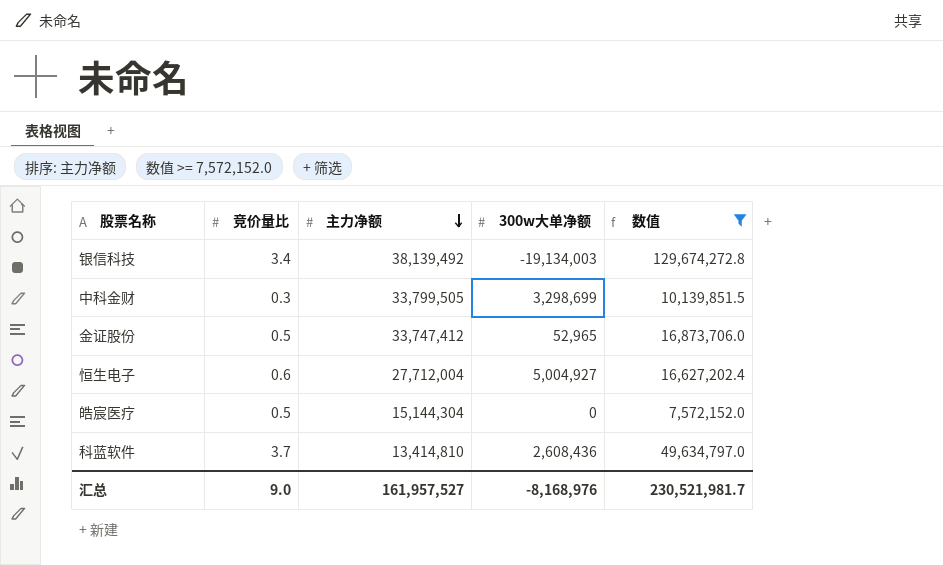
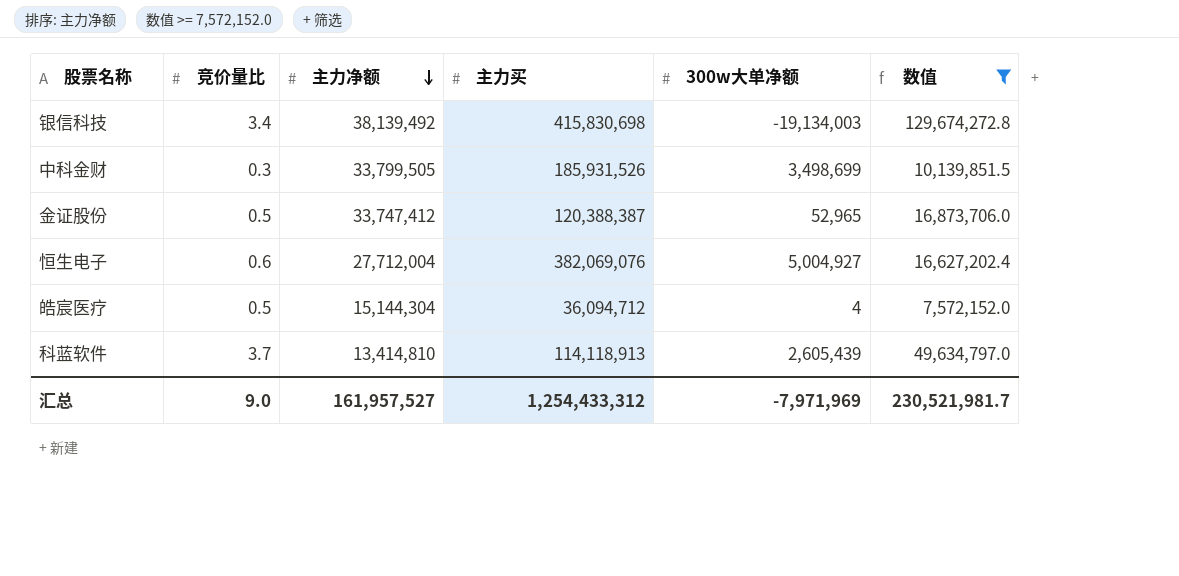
column 主力买 | position: none -> 4
中科金财 | 300w大单净额: 3,298,699 -> 3,498,699
皓宸医疗 | 300w大单净额: 0 -> 4
科蓝软件 | 300w大单净额: 2,608,436 -> 2,605,439
汇总 | 300w大单净额: -8,168,976 -> -7,971,969

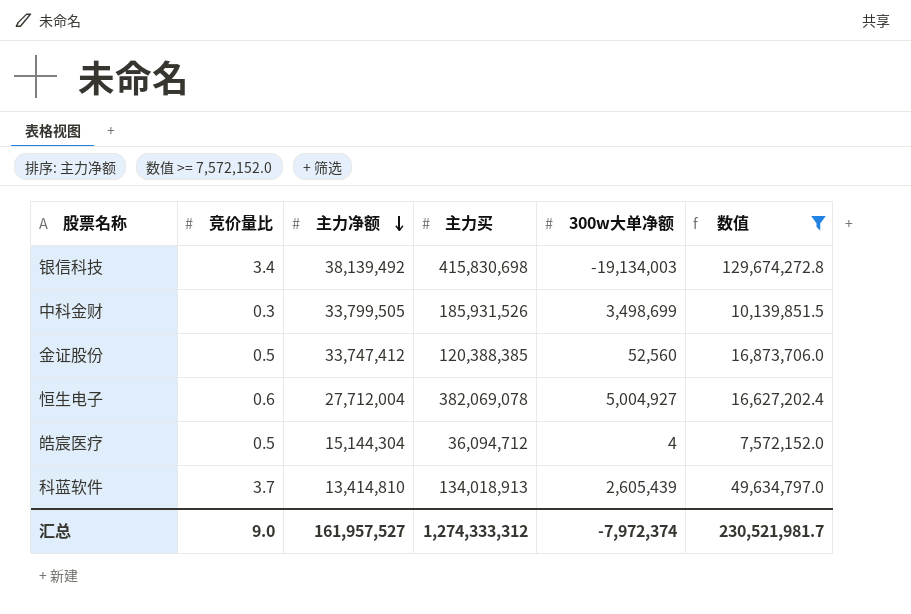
金证股份 | 主力买: 120,388,387 -> 120,388,385
金证股份 | 300w大单净额: 52,965 -> 52,560
恒生电子 | 主力买: 382,069,076 -> 382,069,078
科蓝软件 | 主力买: 114,118,913 -> 134,018,913
汇总 | 主力买: 1,254,433,312 -> 1,274,333,312
汇总 | 300w大单净额: -7,971,969 -> -7,972,374

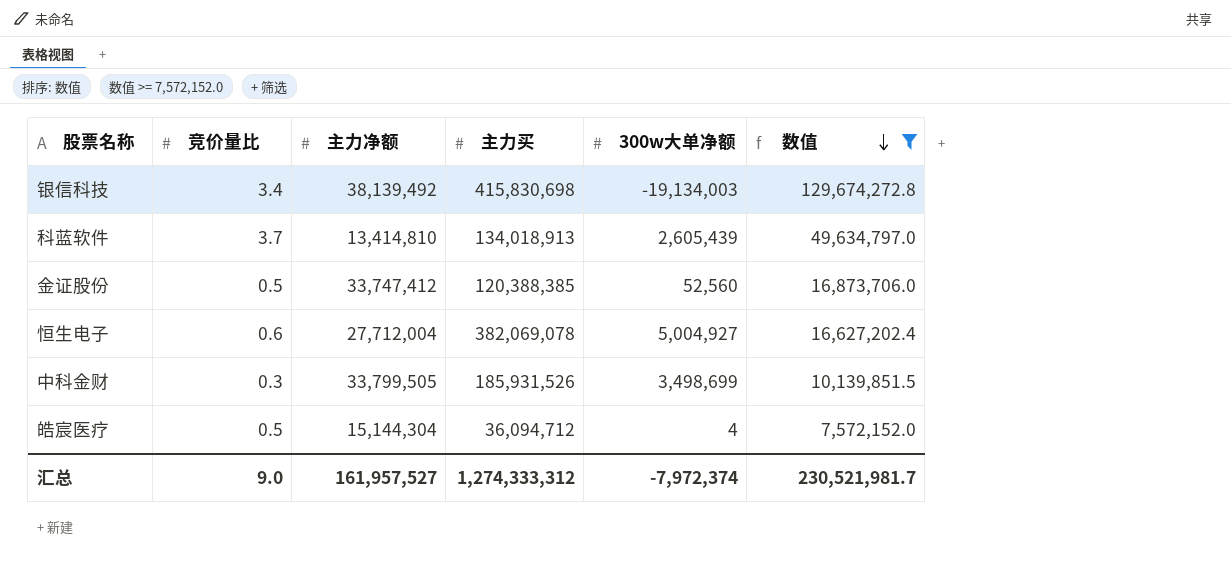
row order: 主力净额 descending -> 数值 descending

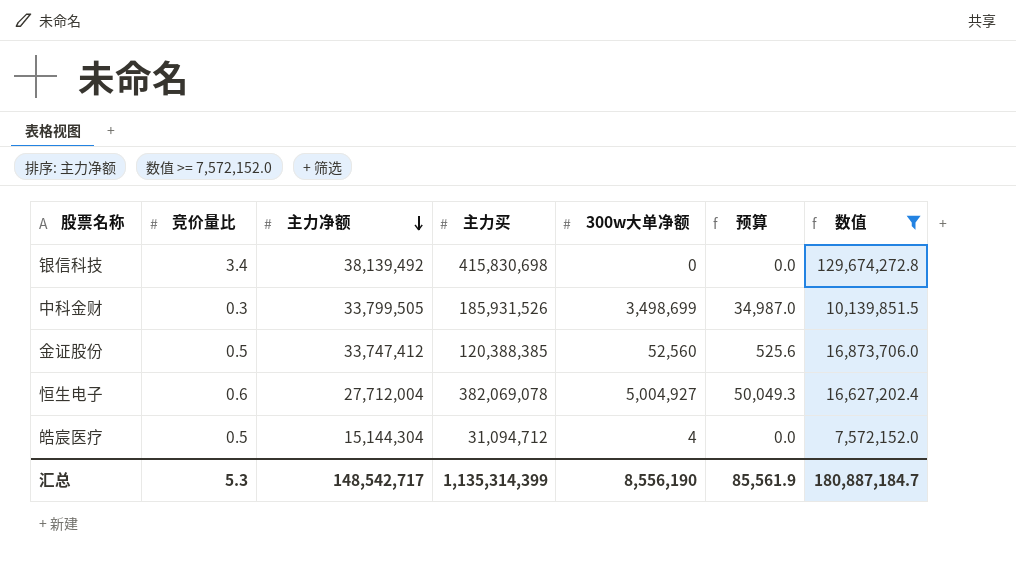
row order: 数值 descending -> 主力净额 descending
column 预算 | formula: none -> [300w大单净额] * 0.01
row 科蓝软件: 3.7 | 13,414,810 | 134,018,913 | 2,605,439 | 49,634,797.0 -> none
银信科技 | 300w大单净额: -19,134,003 -> 0
皓宸医疗 | 主力买: 36,094,712 -> 31,094,712
汇总 | 竞价量比: 9.0 -> 5.3
汇总 | 主力净额: 161,957,527 -> 148,542,717
汇总 | 主力买: 1,274,333,312 -> 1,135,314,399
汇总 | 300w大单净额: -7,972,374 -> 8,556,190
汇总 | 数值: 230,521,981.7 -> 180,887,184.7

